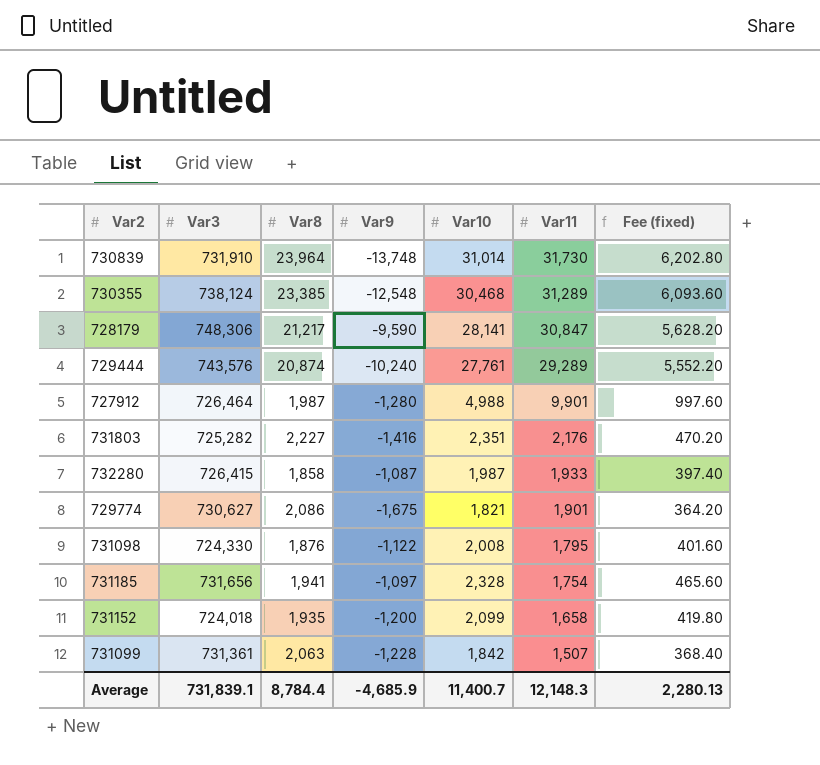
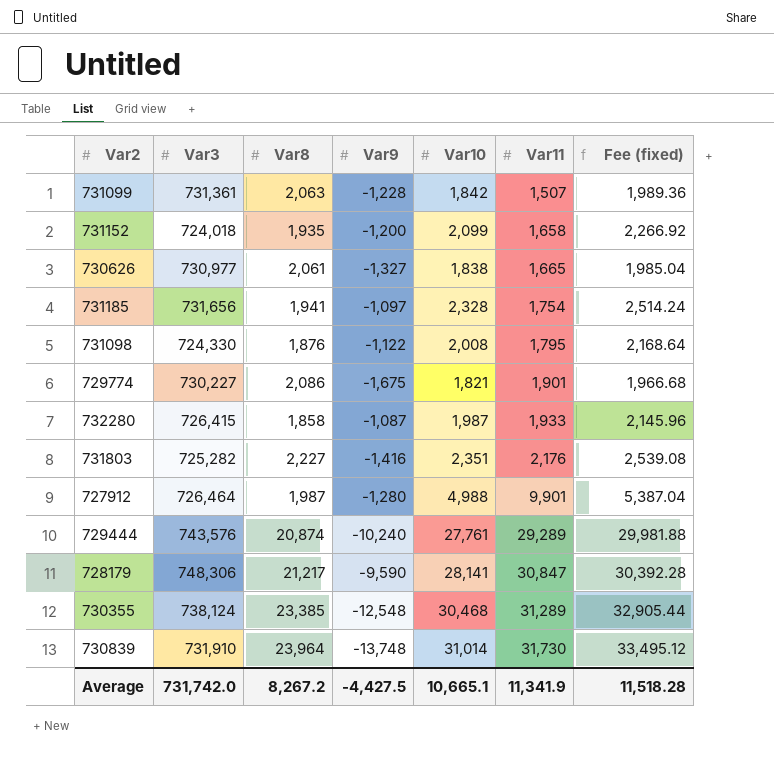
row order: Var11 descending -> Var11 ascending
column Fee (fixed) | formula: [Var10] * 0.2 -> [Var10] * 1.08
row 730626: none -> 730,977 | 2,061 | -1,327 | 1,838 | 1,665 | 1,985.04
729774 | Var3: 730,627 -> 730,227
Average | Var3: 731,839.1 -> 731,742.0
Average | Var8: 8,784.4 -> 8,267.2
Average | Var9: -4,685.9 -> -4,427.5
Average | Var10: 11,400.7 -> 10,665.1
Average | Var11: 12,148.3 -> 11,341.9
Average | Fee (fixed): 2,280.13 -> 11,518.28

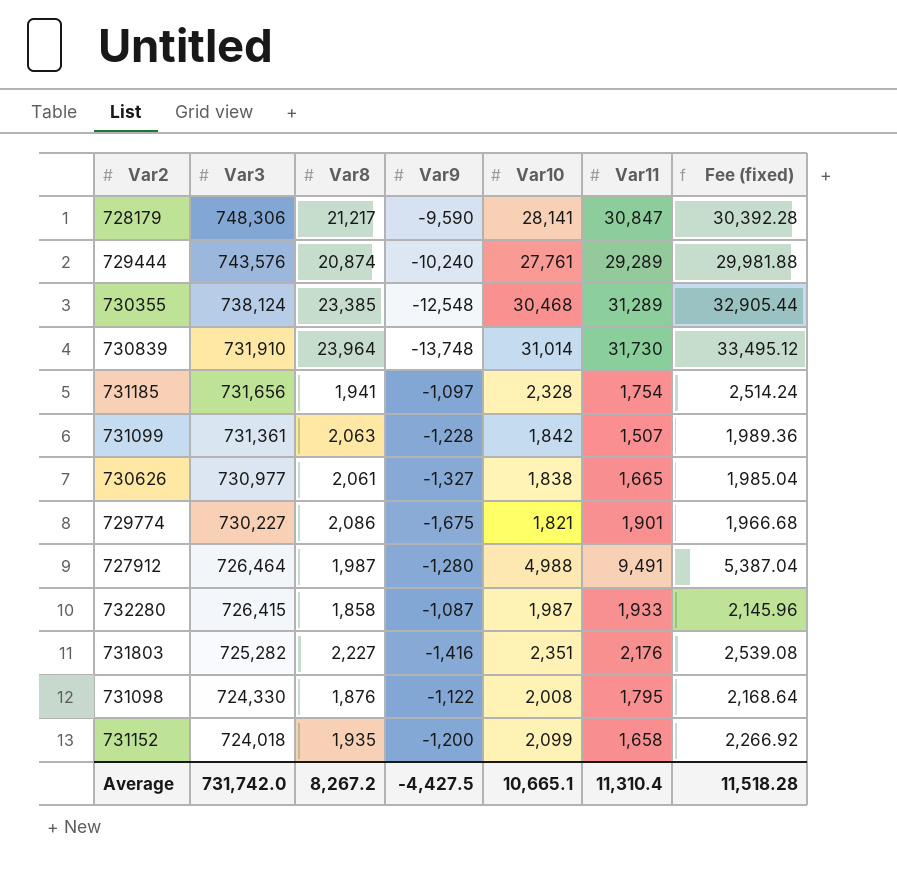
row order: Var11 ascending -> Var3 descending
727912 | Var11: 9,901 -> 9,491
Average | Var11: 11,341.9 -> 11,310.4

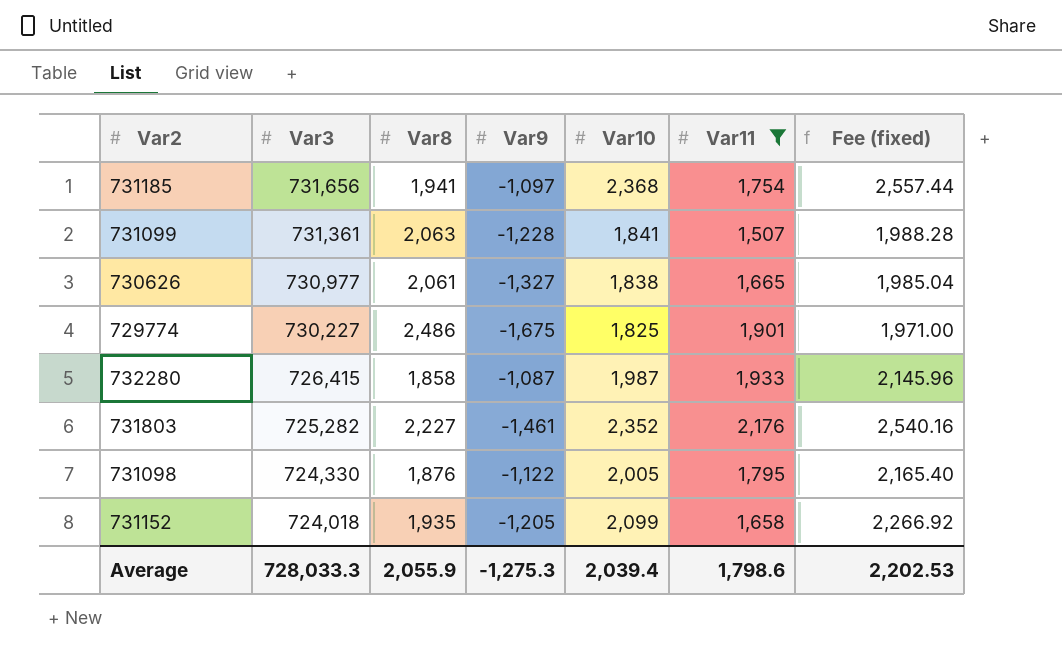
filter: none -> Var11 <= 2,176
731185 | Var10: 2,328 -> 2,368
731185 | Fee (fixed): 2,514.24 -> 2,557.44
731099 | Var10: 1,842 -> 1,841
731099 | Fee (fixed): 1,989.36 -> 1,988.28
729774 | Var8: 2,086 -> 2,486
729774 | Var10: 1,821 -> 1,825
729774 | Fee (fixed): 1,966.68 -> 1,971.00
731803 | Var9: -1,416 -> -1,461
731803 | Var10: 2,351 -> 2,352
731803 | Fee (fixed): 2,539.08 -> 2,540.16
731098 | Var10: 2,008 -> 2,005
731098 | Fee (fixed): 2,168.64 -> 2,165.40
731152 | Var9: -1,200 -> -1,205
Average | Var3: 731,742.0 -> 728,033.3
Average | Var8: 8,267.2 -> 2,055.9
Average | Var9: -4,427.5 -> -1,275.3
Average | Var10: 10,665.1 -> 2,039.4
Average | Var11: 11,310.4 -> 1,798.6
Average | Fee (fixed): 11,518.28 -> 2,202.53

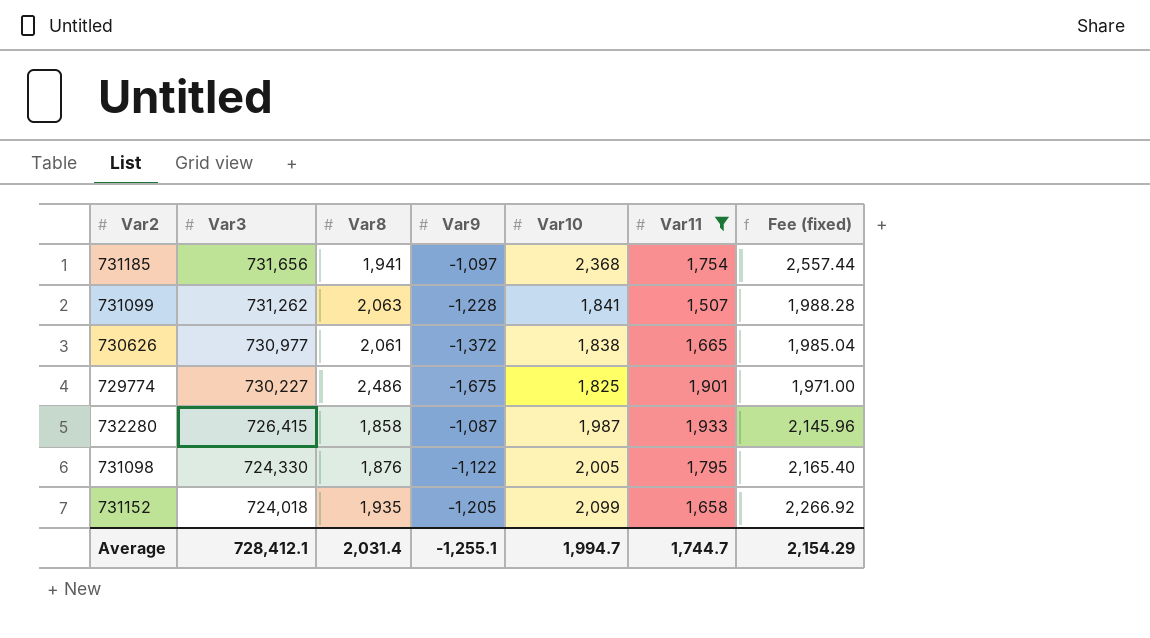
row 731803: 725,282 | 2,227 | -1,461 | 2,352 | 2,176 | 2,540.16 -> none
731099 | Var3: 731,361 -> 731,262
730626 | Var9: -1,327 -> -1,372
Average | Var3: 728,033.3 -> 728,412.1
Average | Var8: 2,055.9 -> 2,031.4
Average | Var9: -1,275.3 -> -1,255.1
Average | Var10: 2,039.4 -> 1,994.7
Average | Var11: 1,798.6 -> 1,744.7
Average | Fee (fixed): 2,202.53 -> 2,154.29

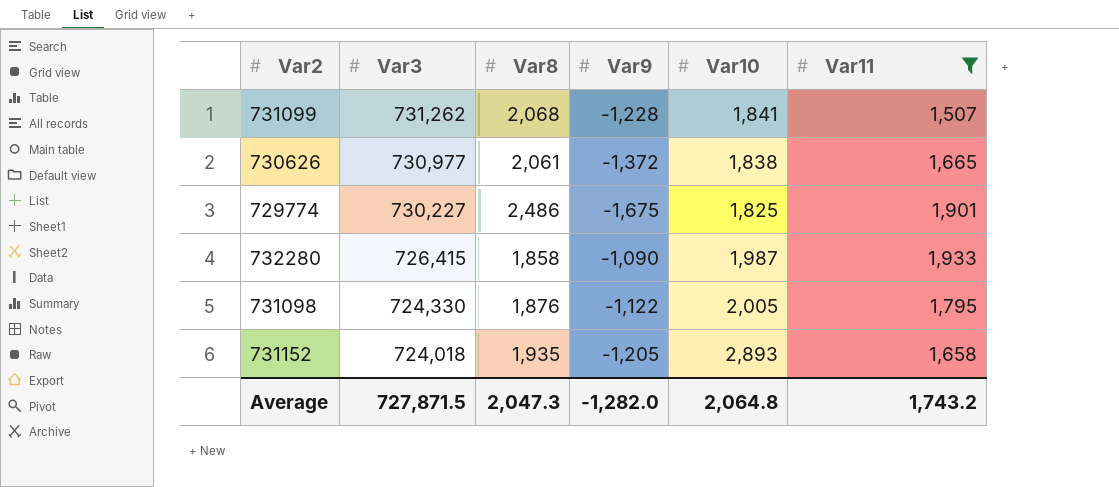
column Fee (fixed) | formula: [Var10] * 1.08 -> none
row 731185: 731,656 | 1,941 | -1,097 | 2,368 | 1,754 | 2,557.44 -> none
731099 | Var8: 2,063 -> 2,068
732280 | Var9: -1,087 -> -1,090
731152 | Var10: 2,099 -> 2,893
Average | Var3: 728,412.1 -> 727,871.5
Average | Var8: 2,031.4 -> 2,047.3
Average | Var9: -1,255.1 -> -1,282.0
Average | Var10: 1,994.7 -> 2,064.8
Average | Var11: 1,744.7 -> 1,743.2

